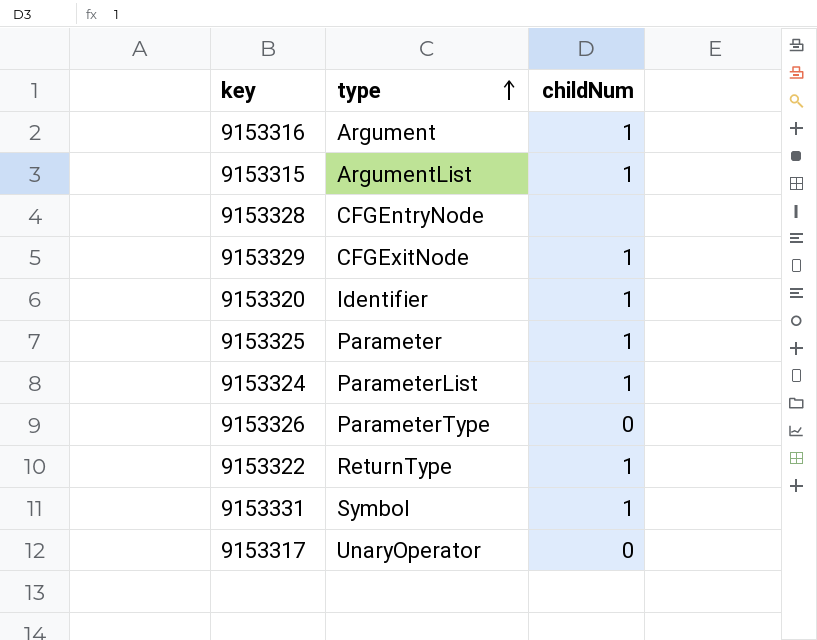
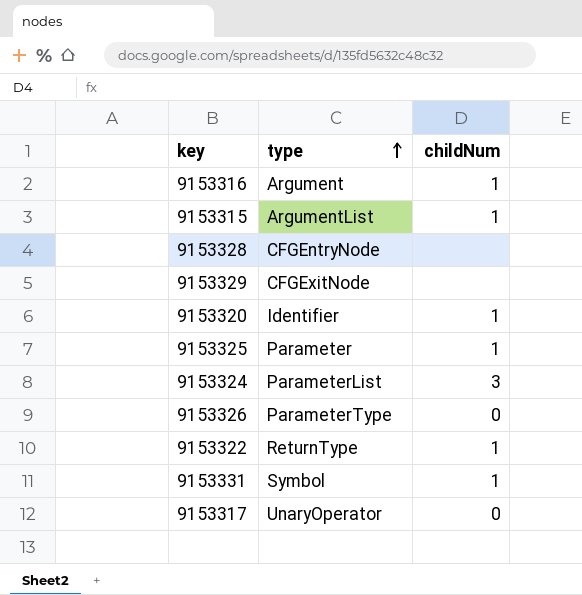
9153329 | childNum: 1 -> none
9153324 | childNum: 1 -> 3

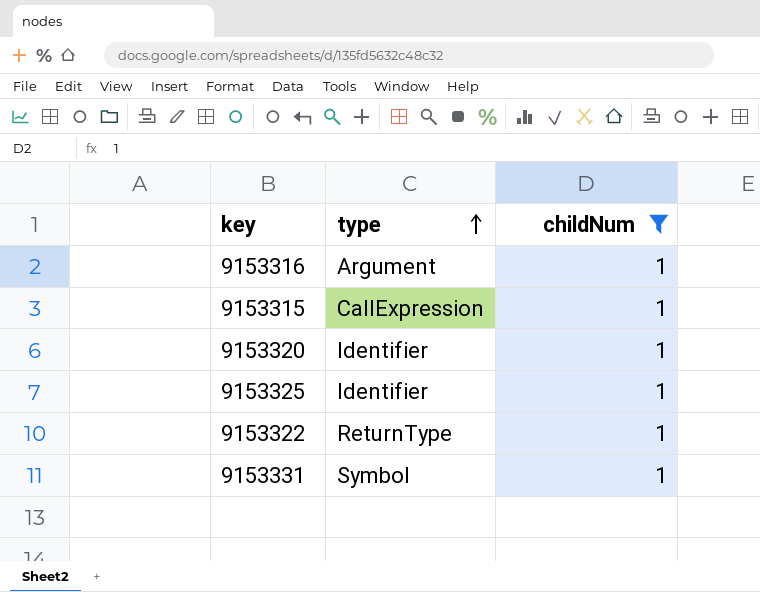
filter: none -> childNum = 1
9153315 | type: ArgumentList -> CallExpression
9153325 | type: Parameter -> Identifier

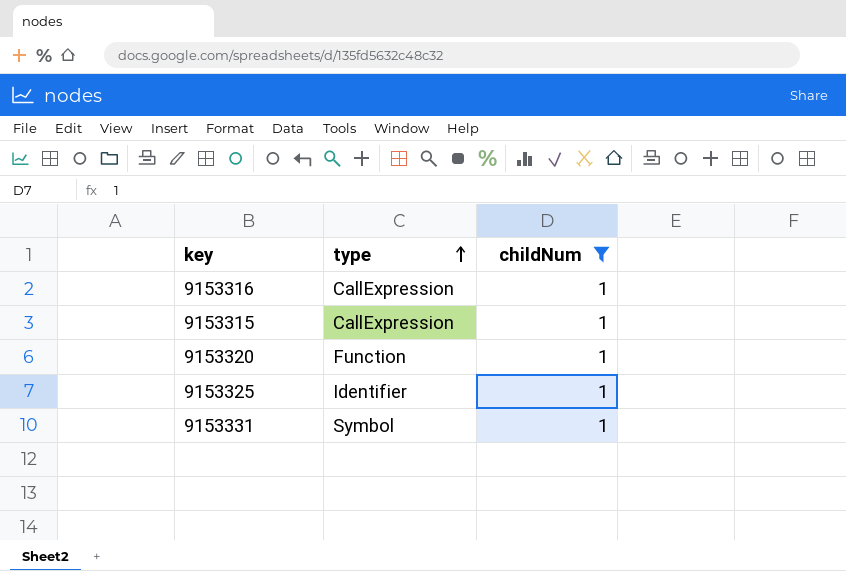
row 9153322: ReturnType | 1 -> none
9153316 | type: Argument -> CallExpression
9153320 | type: Identifier -> Function

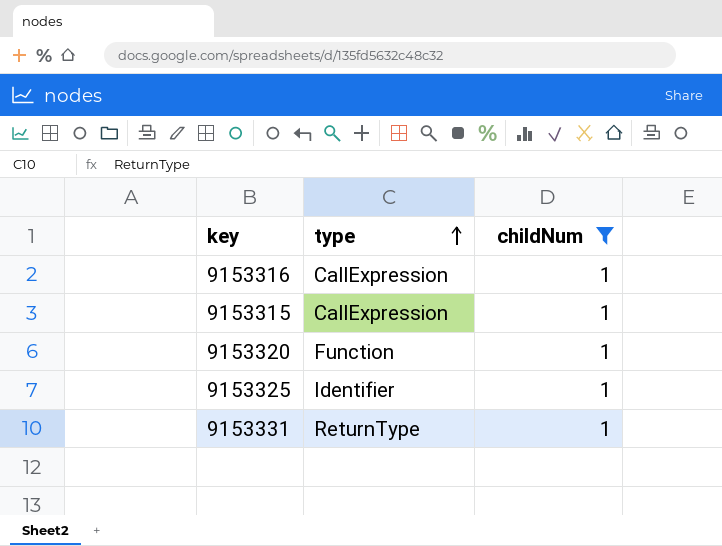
9153331 | type: Symbol -> ReturnType

